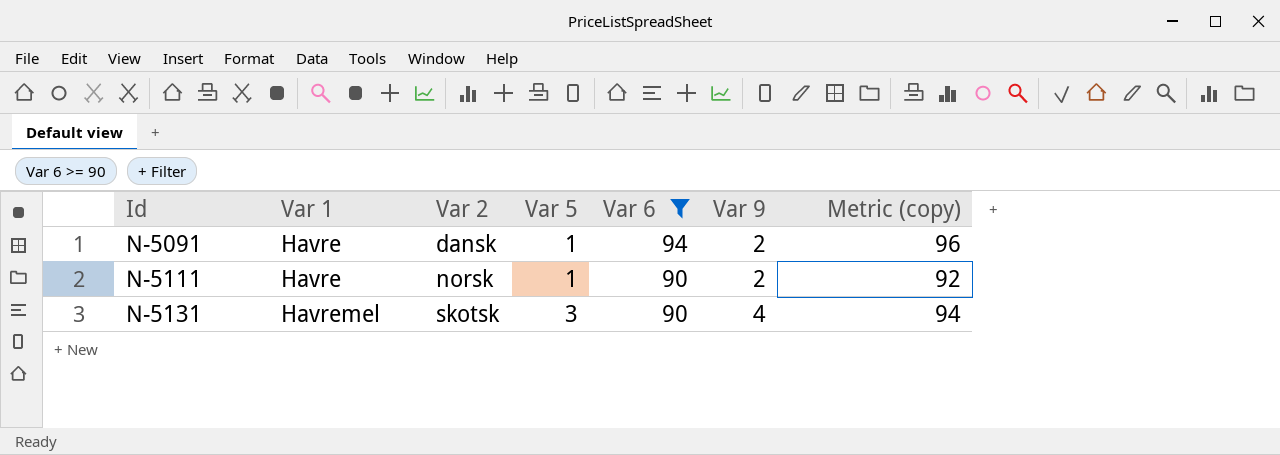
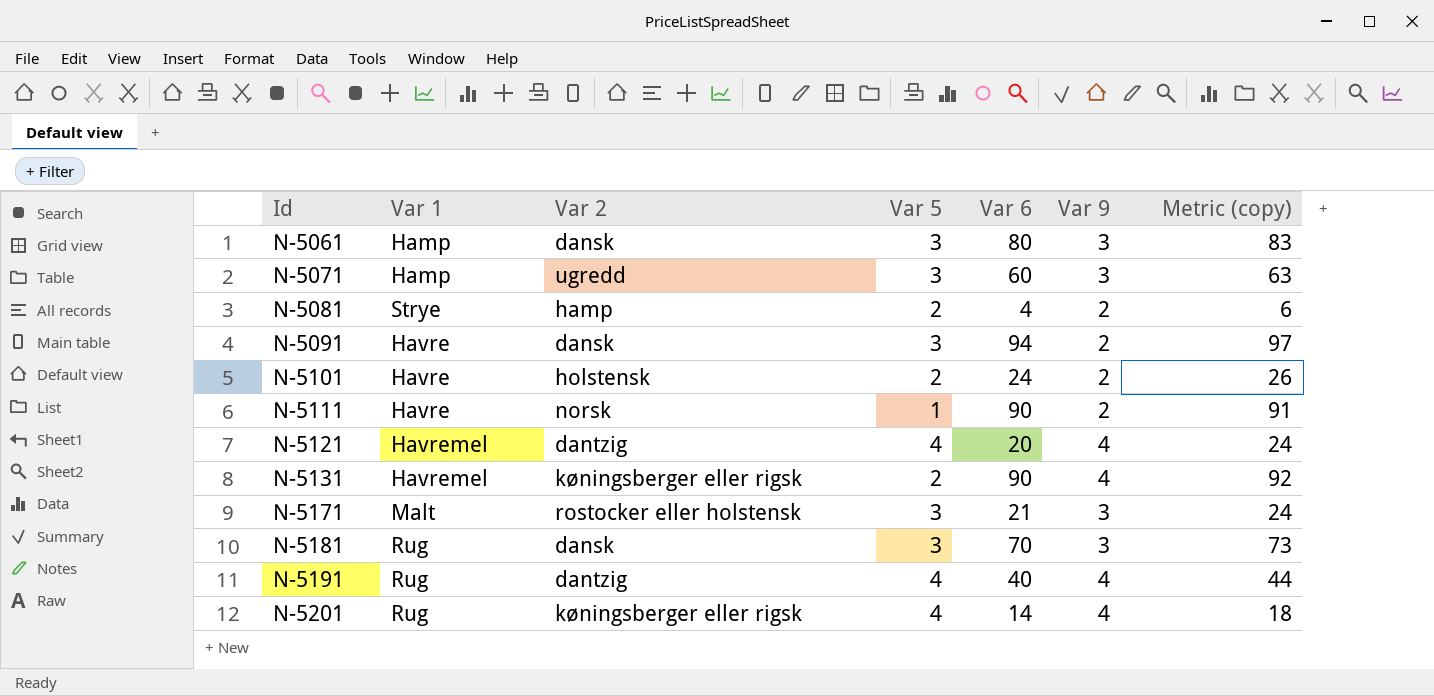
filter: Var 6 >= 90 -> none
column Metric (copy) | formula: [Var 6] + [Var 9] -> [Var 5] + [Var 6]
N-5091 | Var 5: 1 -> 3
N-5131 | Var 2: skotsk -> køningsberger eller rigsk
N-5131 | Var 5: 3 -> 2

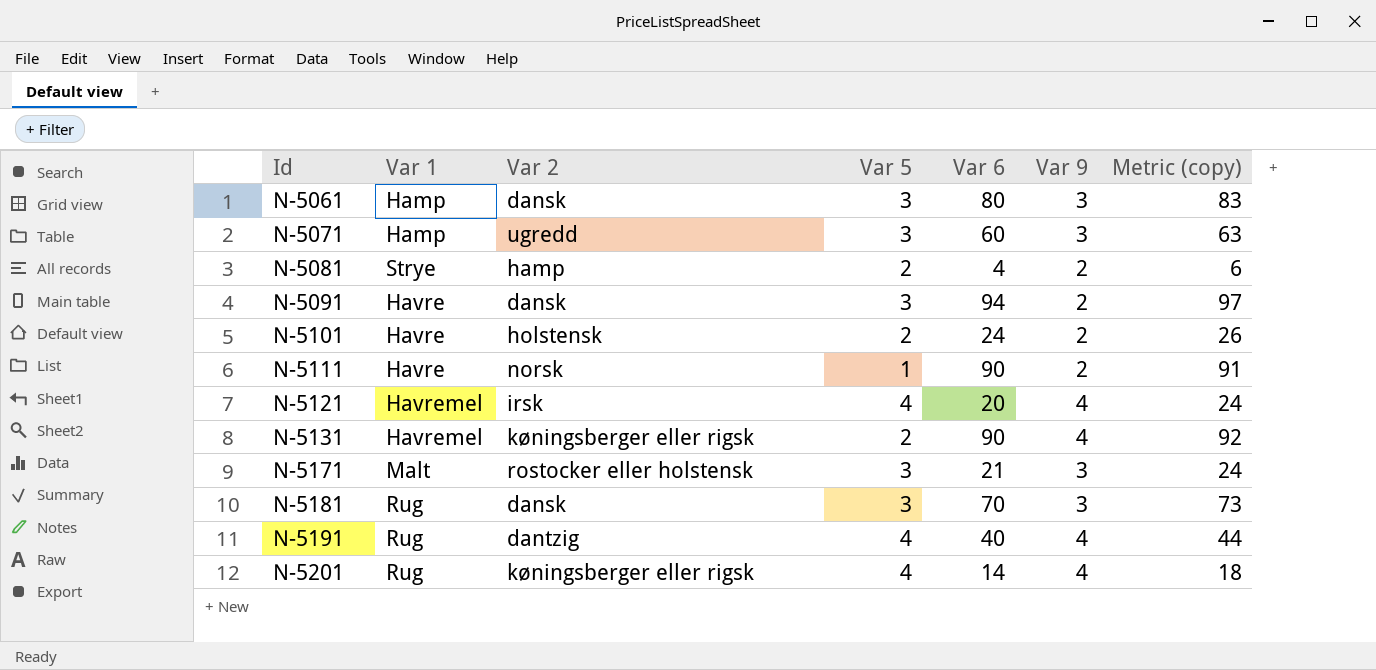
N-5121 | Var 2: dantzig -> irsk

